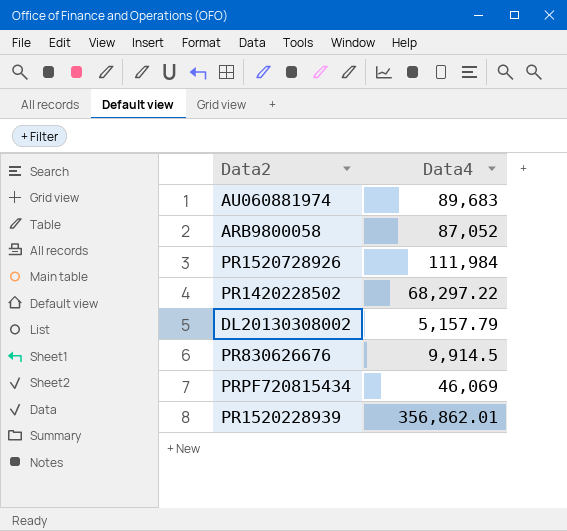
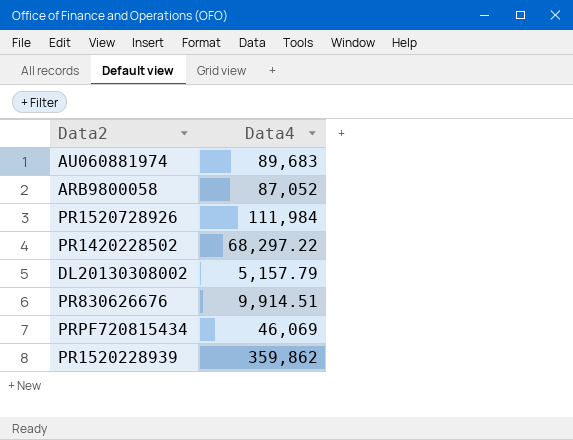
PR830626676 | Data4: 9,914.5 -> 9,914.51
PR1520228939 | Data4: 356,862.01 -> 359,862

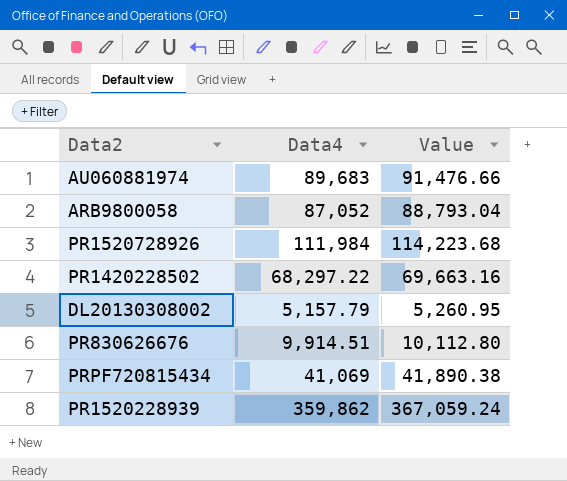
column Value | formula: none -> [Data4] * 1.02
PRPF720815434 | Data4: 46,069 -> 41,069

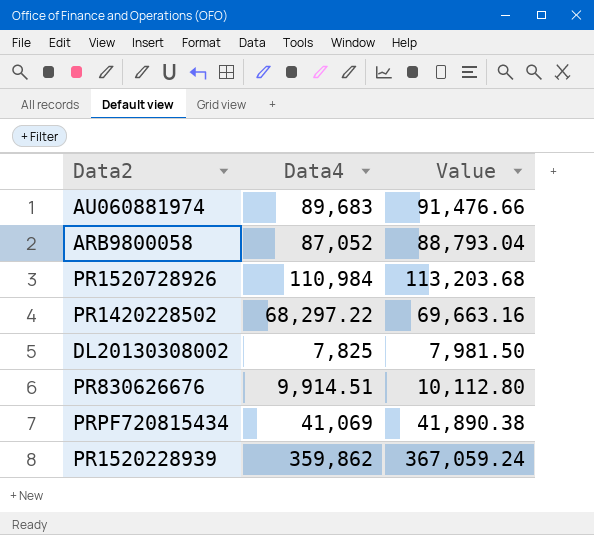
PR1520728926 | Data4: 111,984 -> 110,984
PR1520728926 | Value: 114,223.68 -> 113,203.68
DL20130308002 | Data4: 5,157.79 -> 7,825
DL20130308002 | Value: 5,260.95 -> 7,981.50

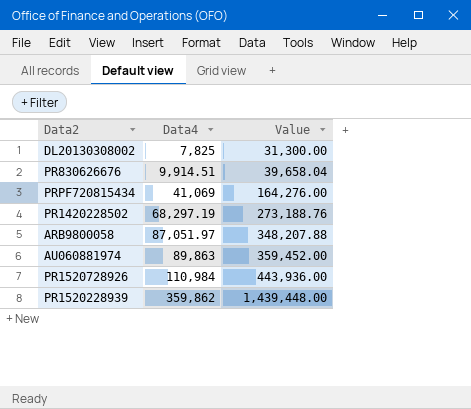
row order: none -> Data4 ascending
column Value | formula: [Data4] * 1.02 -> [Data4] * 4
PR1420228502 | Data4: 68,297.22 -> 68,297.19
ARB9800058 | Data4: 87,052 -> 87,051.97
AU060881974 | Data4: 89,683 -> 89,863

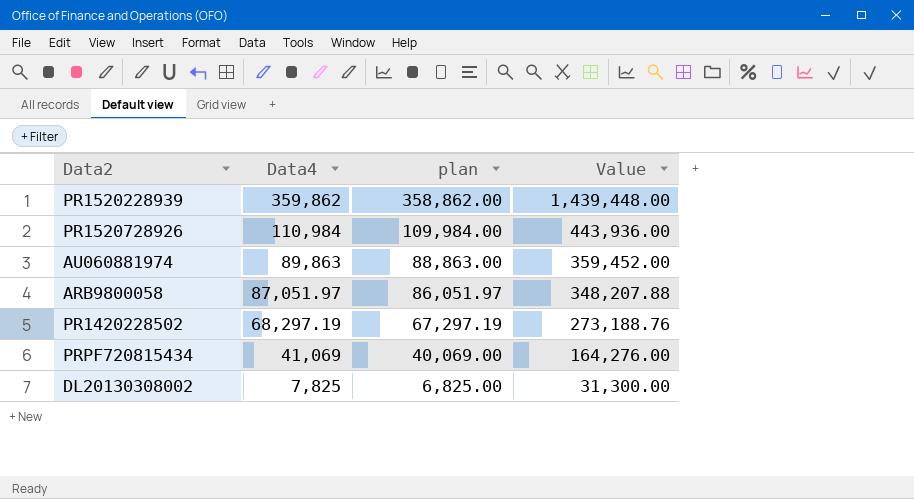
row order: Data4 ascending -> Data4 descending
column plan | formula: none -> [Data4] - 1000
row PR830626676: 9,914.51 | 39,658.04 -> none

